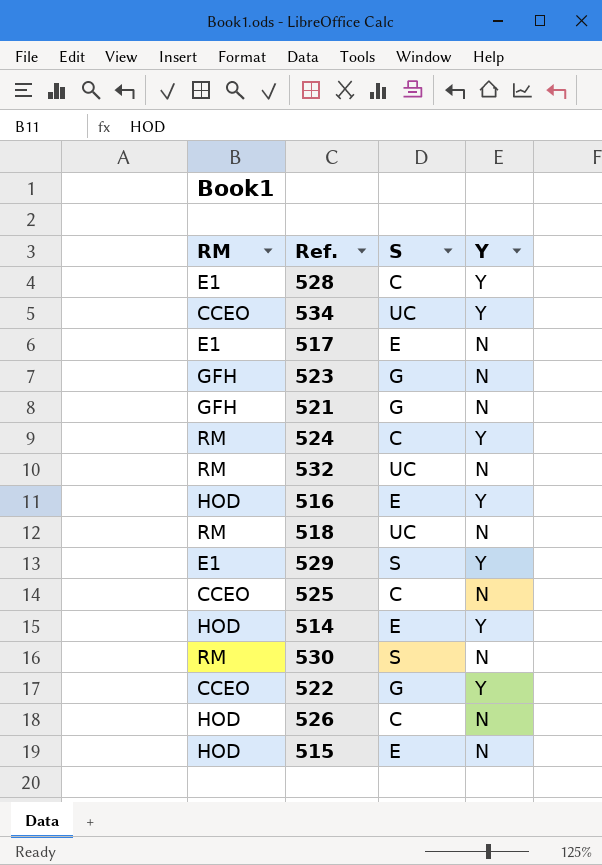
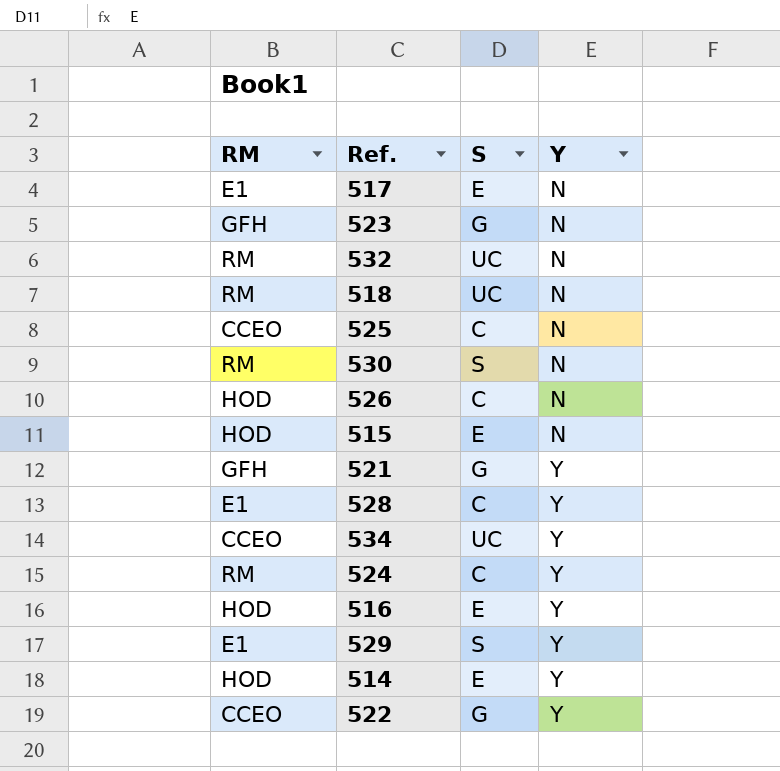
row order: none -> Y ascending
521 | Y: N -> Y

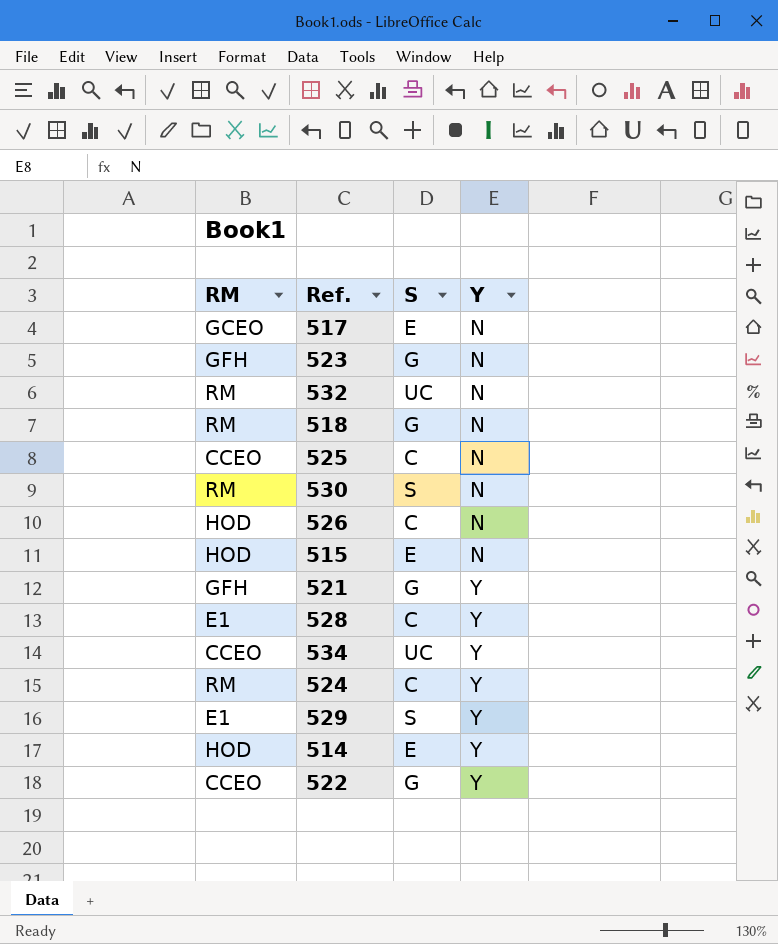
row 516: HOD | E | Y -> none
517 | RM: E1 -> GCEO
518 | S: UC -> G

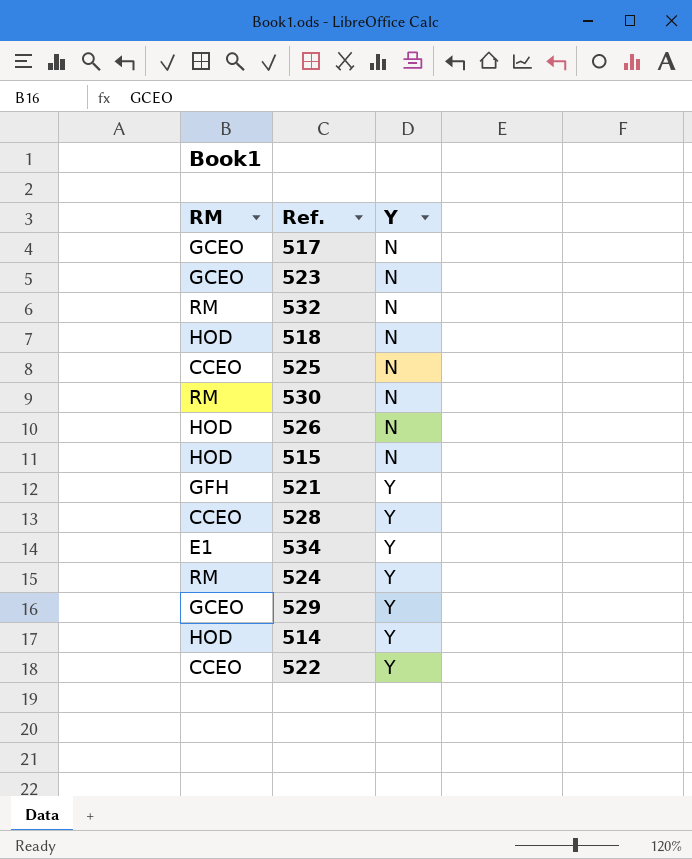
column S | position: 3 -> none
523 | RM: GFH -> GCEO
518 | RM: RM -> HOD
528 | RM: E1 -> CCEO
534 | RM: CCEO -> E1
529 | RM: E1 -> GCEO

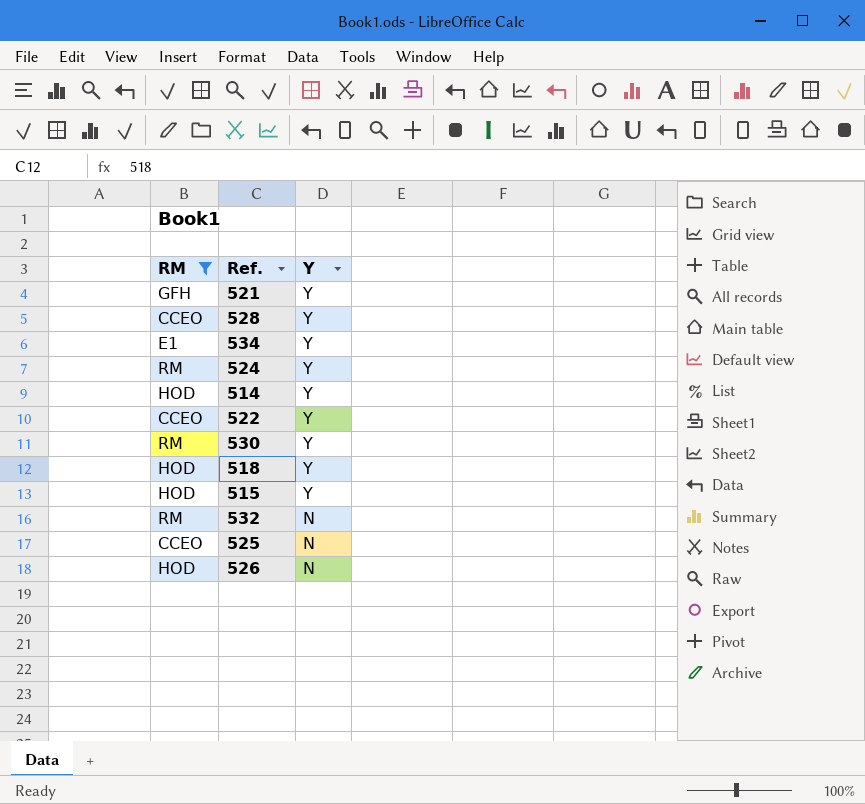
filter: none -> RM != GCEO
row order: Y ascending -> Y descending
530 | Y: N -> Y
518 | Y: N -> Y
515 | Y: N -> Y

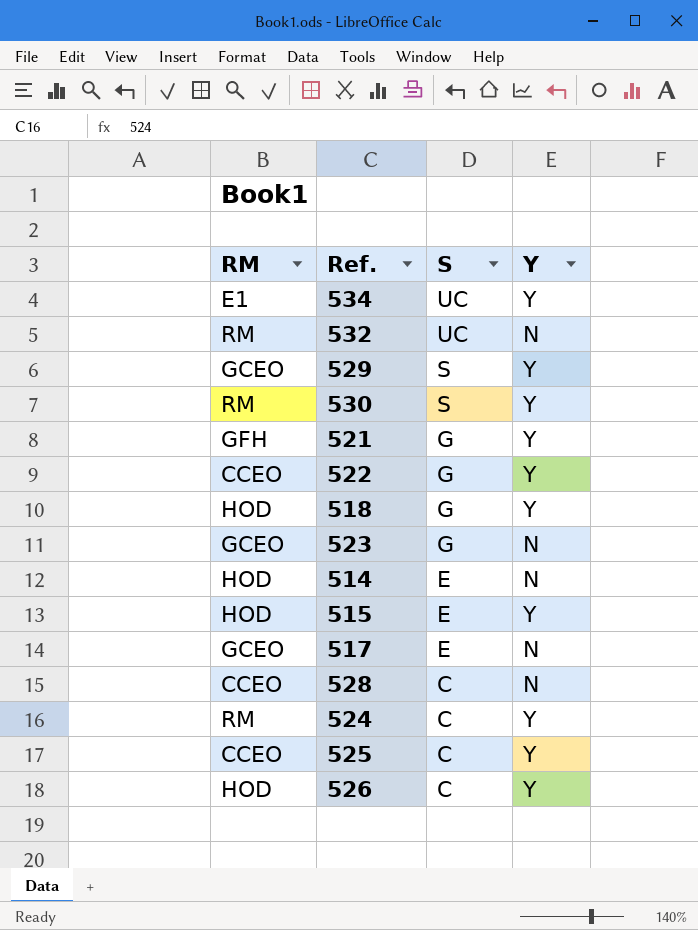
filter: RM != GCEO -> none
row order: Y descending -> S descending
column S | position: none -> 3
514 | Y: Y -> N
528 | Y: Y -> N
525 | Y: N -> Y
526 | Y: N -> Y

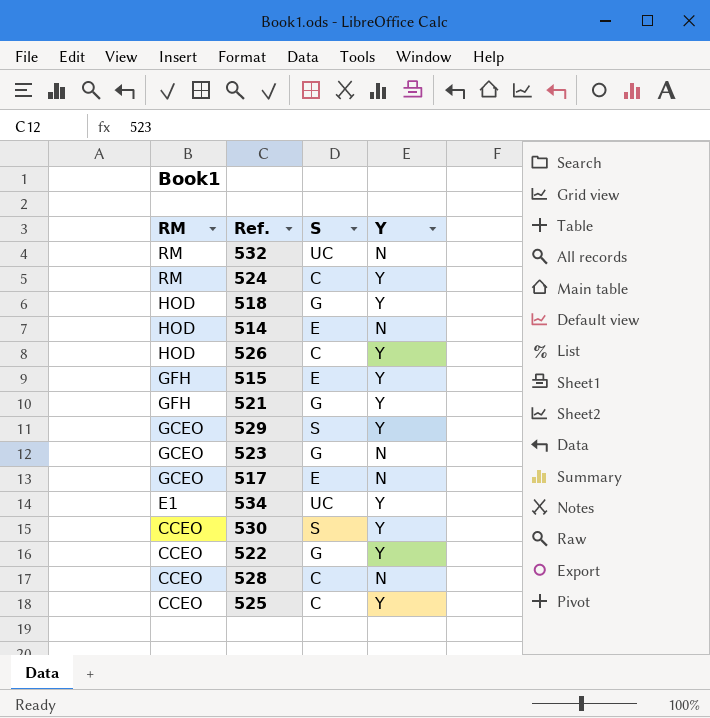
row order: S descending -> RM descending
515 | RM: HOD -> GFH
530 | RM: RM -> CCEO

